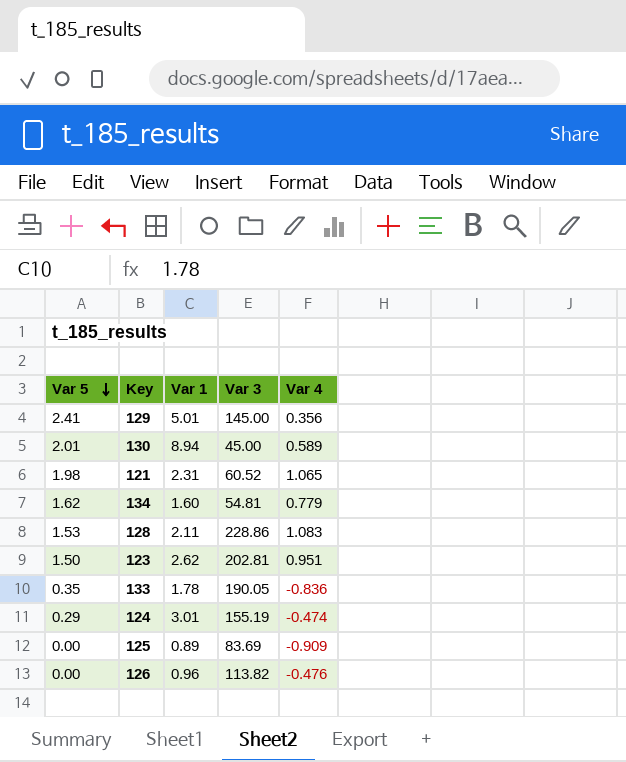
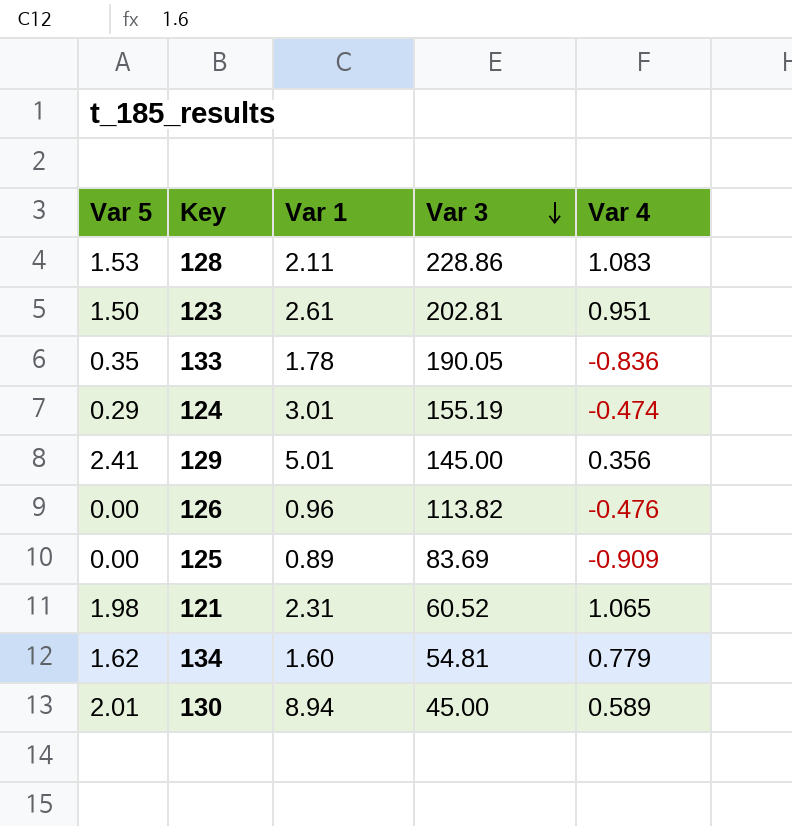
row order: Var 5 descending -> Var 3 descending
123 | Var 1: 2.62 -> 2.61

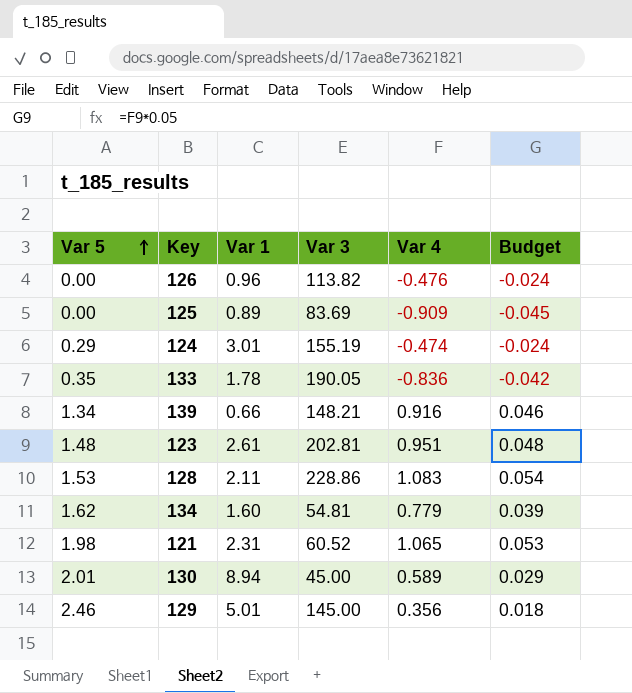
row order: Var 3 descending -> Var 5 ascending
column Budget | formula: none -> [Var 4] * 0.05
row 139: none -> 1.34 | 0.66 | 148.21 | 0.916 | 0.046
123 | Var 5: 1.50 -> 1.48
129 | Var 5: 2.41 -> 2.46

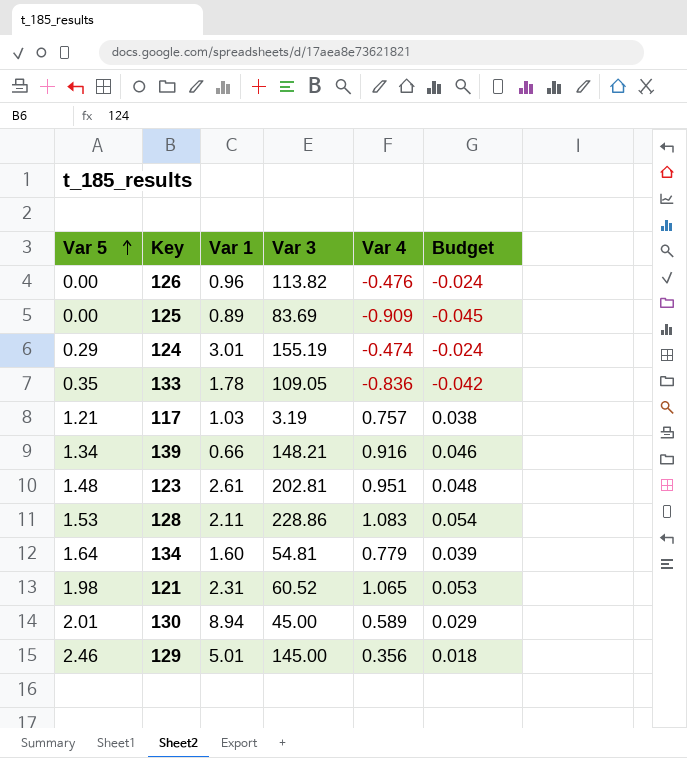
133 | Var 3: 190.05 -> 109.05
row 117: none -> 1.21 | 1.03 | 3.19 | 0.757 | 0.038
134 | Var 5: 1.62 -> 1.64

